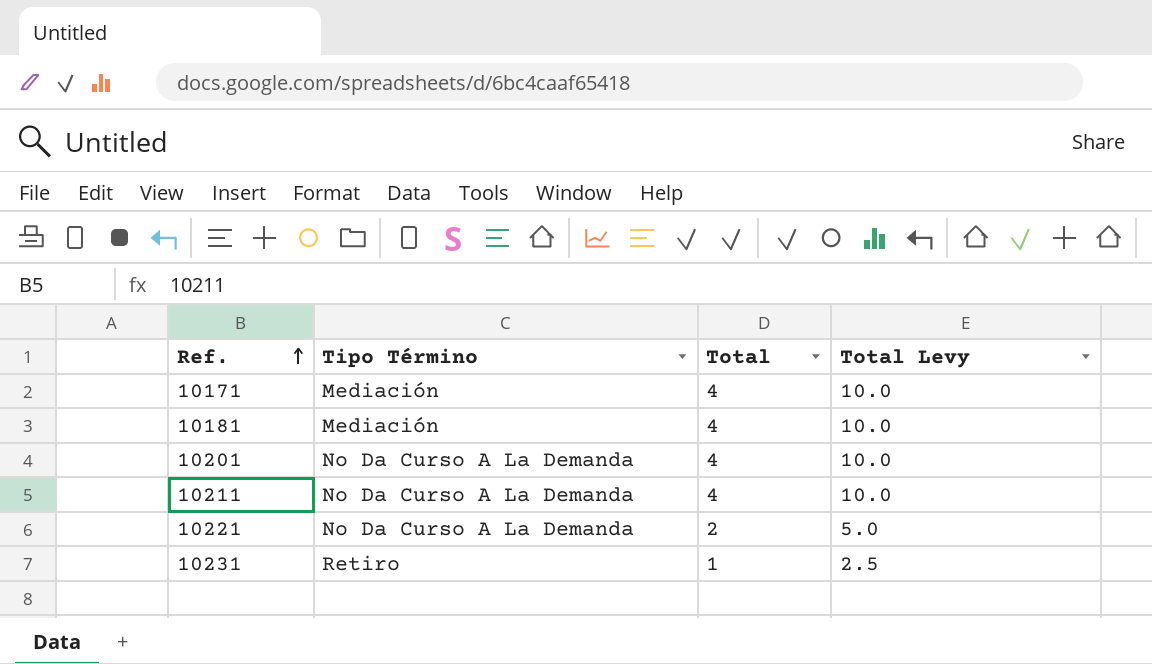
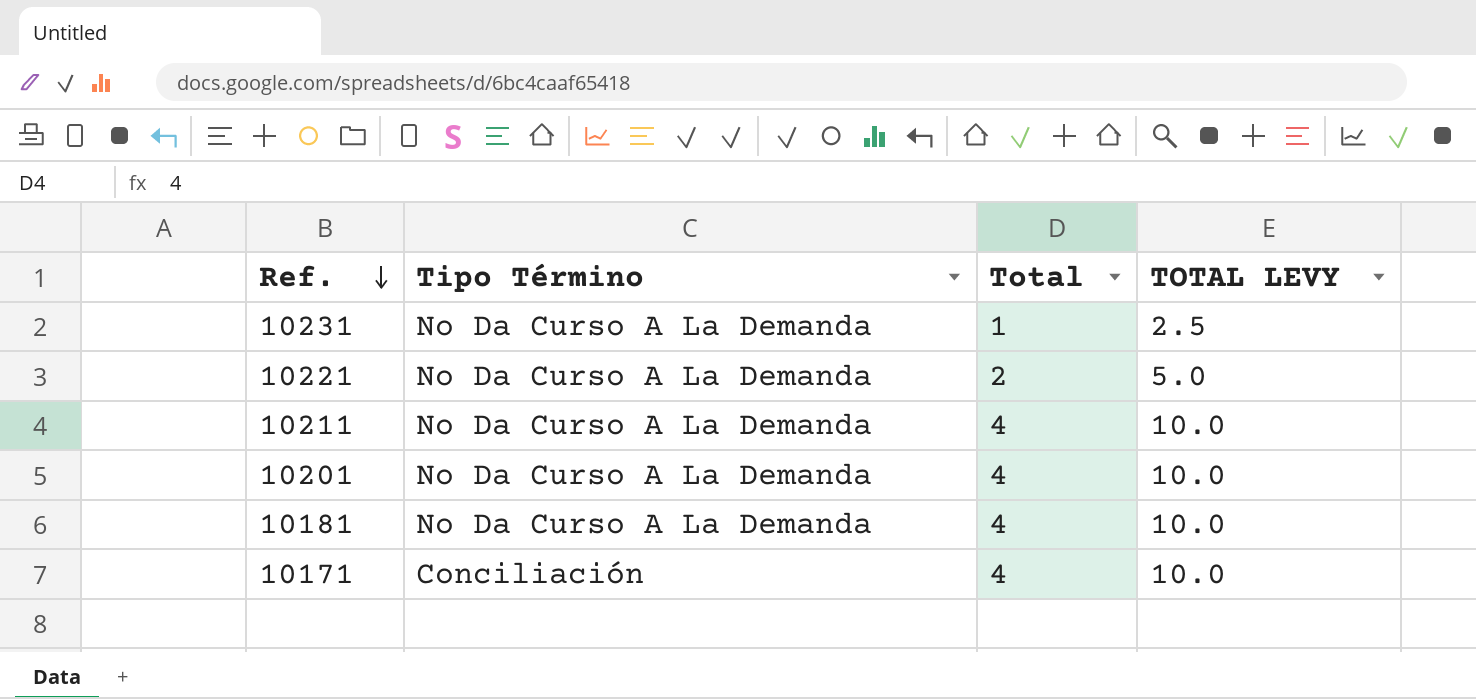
row order: Ref. ascending -> Ref. descending
column name: Total Levy -> TOTAL LEVY
10231 | Tipo Término: Retiro -> No Da Curso A La Demanda
10181 | Tipo Término: Mediación -> No Da Curso A La Demanda
10171 | Tipo Término: Mediación -> Conciliación

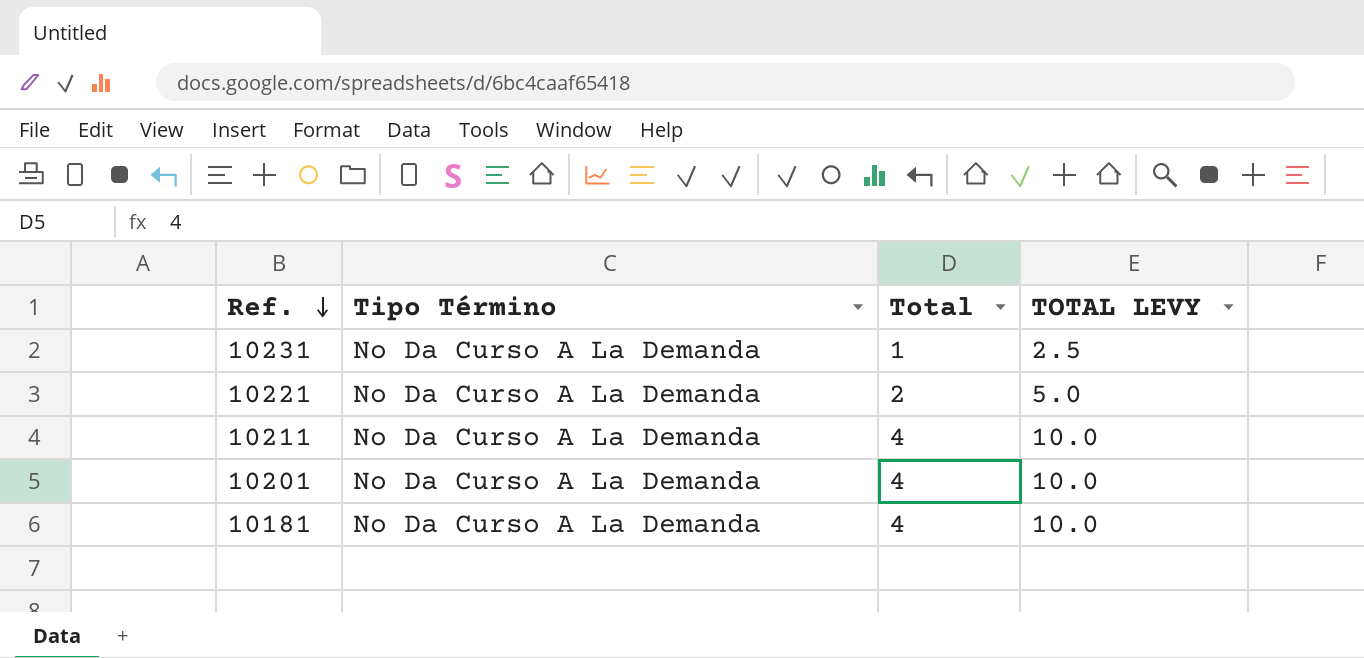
row 10171: Conciliación | 4 | 10.0 -> none

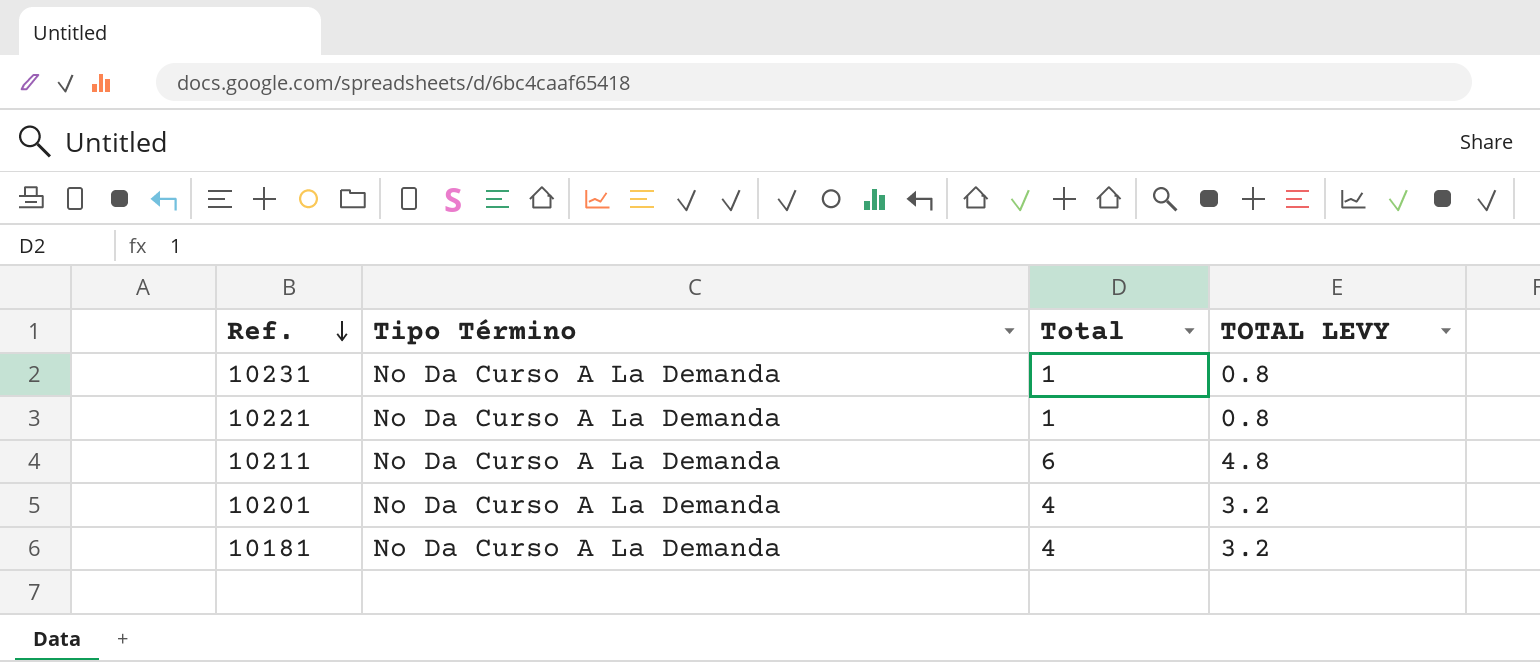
column TOTAL LEVY | formula: [Total] * 2.5 -> [Total] * 0.8
10221 | Total: 2 -> 1
10211 | Total: 4 -> 6

